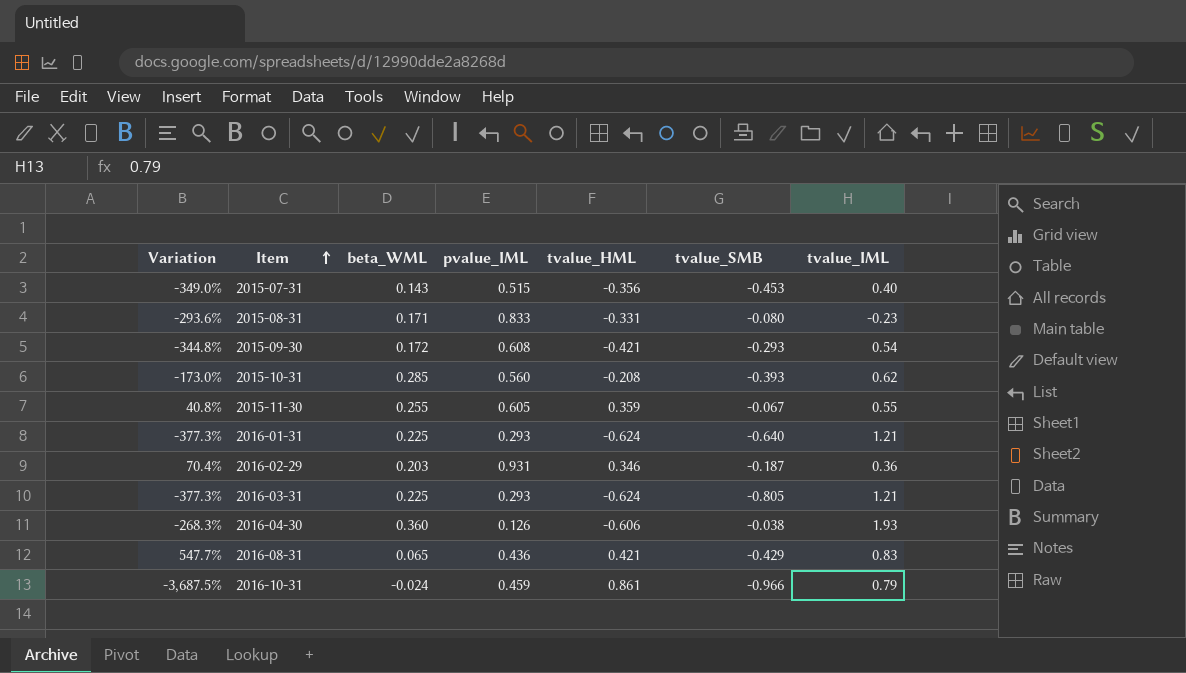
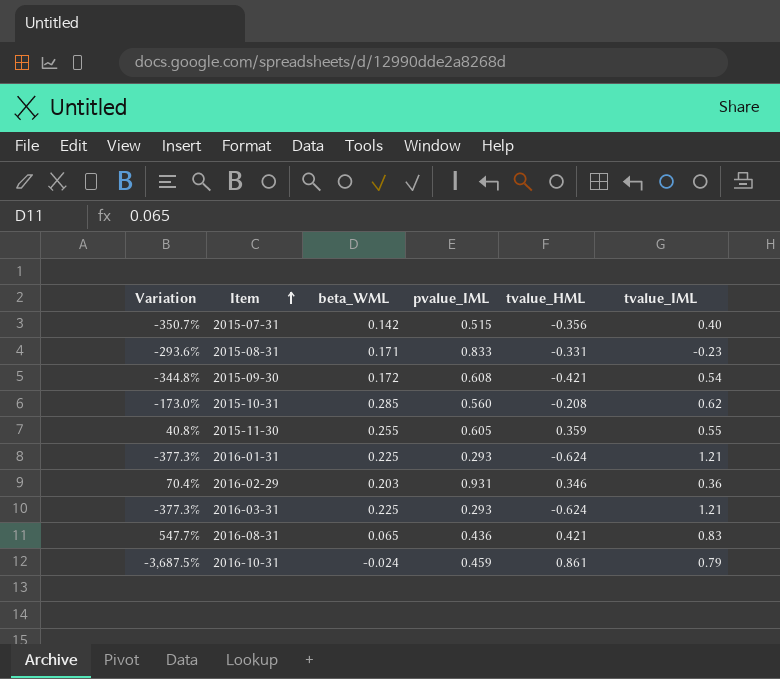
column tvalue_SMB | position: 6 -> none
row 2016-04-30: -268.3% | 0.360 | 0.126 | -0.606 | -0.038 | 1.93 -> none
2015-07-31 | Variation: -349.0% -> -350.7%
2015-07-31 | beta_WML: 0.143 -> 0.142

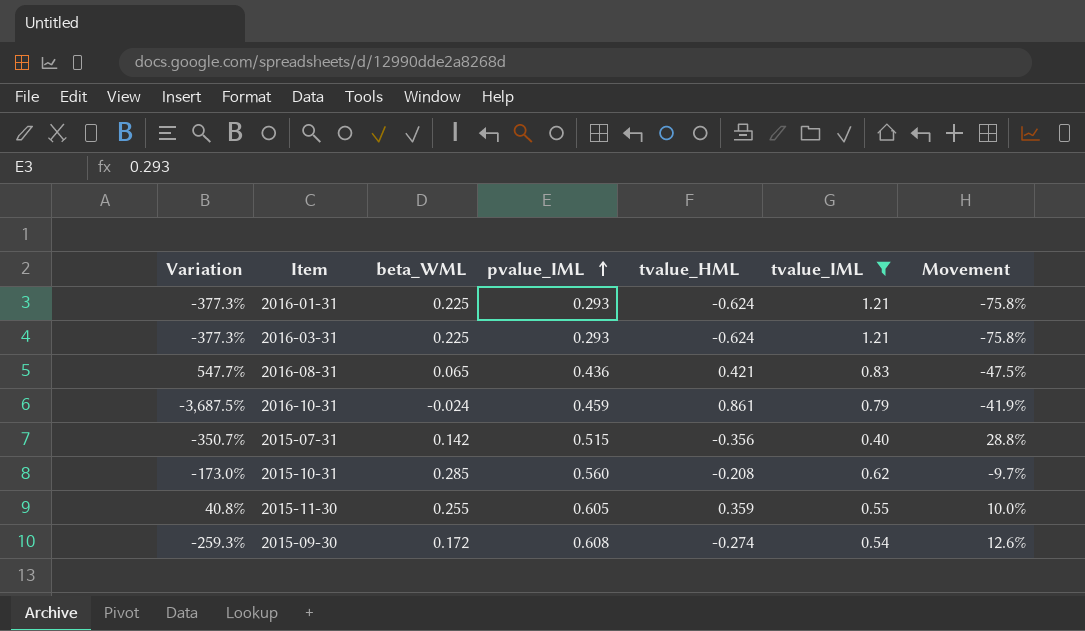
filter: none -> tvalue_IML >= 0.40
row order: Item ascending -> pvalue_IML ascending
column Movement | formula: none -> ([pvalue_IML] - [tvalue_IML]) / [tvalue_IML]
2015-09-30 | Variation: -344.8% -> -259.3%
2015-09-30 | tvalue_HML: -0.421 -> -0.274

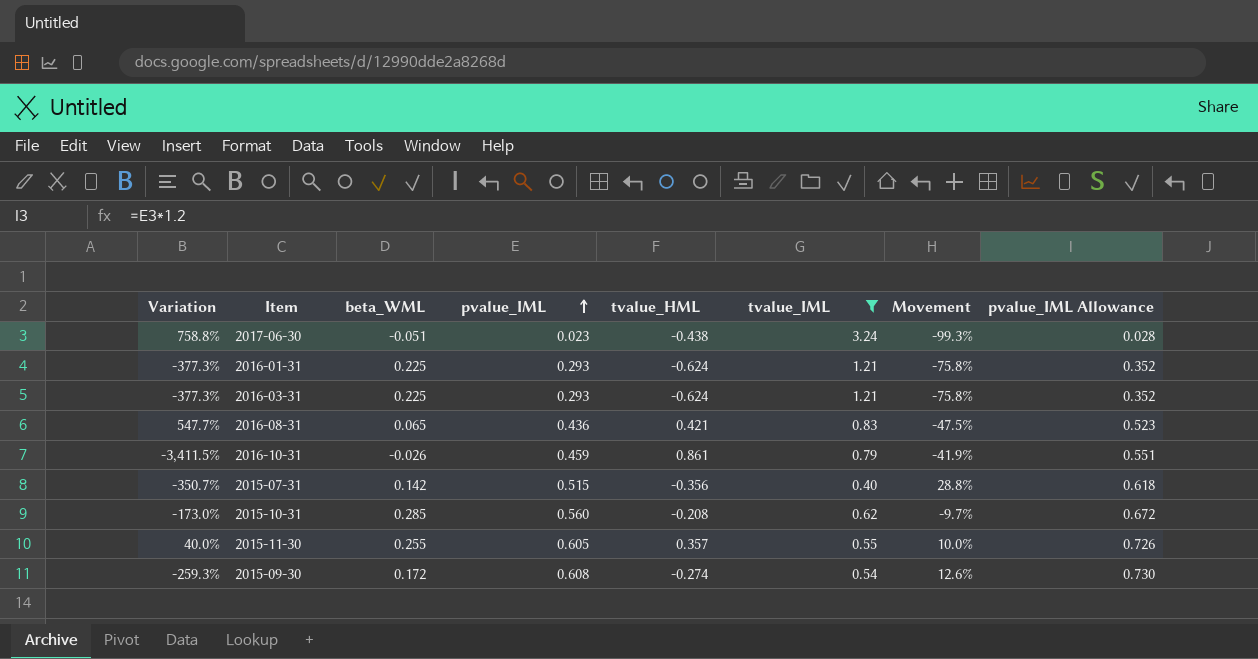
column pvalue_IML Allowance | formula: none -> [pvalue_IML] * 1.2
row 2017-06-30: none -> 758.8% | -0.051 | 0.023 | -0.438 | 3.24 | -99.3% | 0.028
2016-10-31 | Variation: -3,687.5% -> -3,411.5%
2016-10-31 | beta_WML: -0.024 -> -0.026
2015-11-30 | Variation: 40.8% -> 40.0%
2015-11-30 | tvalue_HML: 0.359 -> 0.357

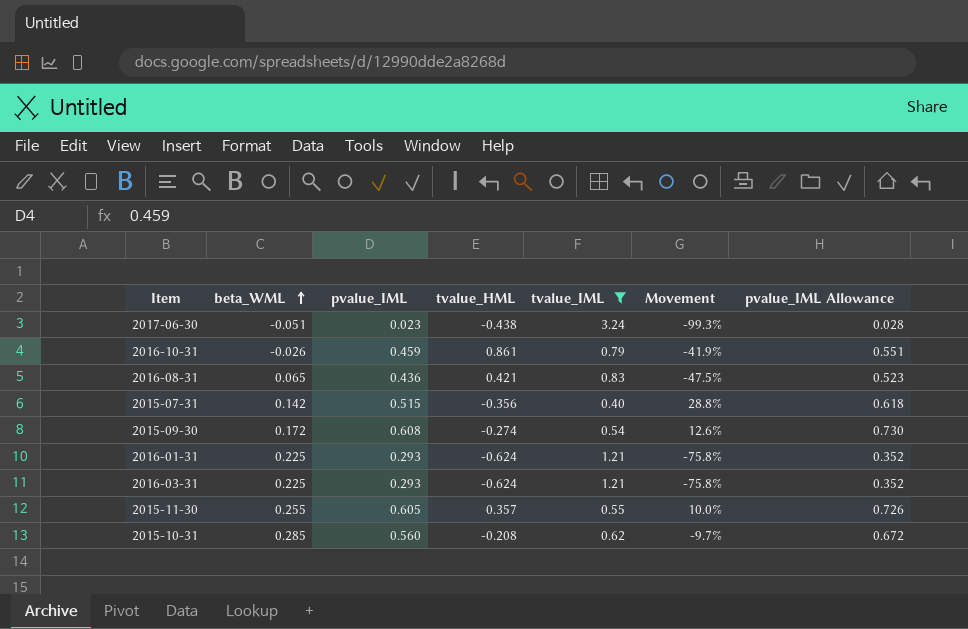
row order: pvalue_IML ascending -> beta_WML ascending
column Variation | formula: ([tvalue_HML] - [beta_WML]) / [beta_WML] -> none

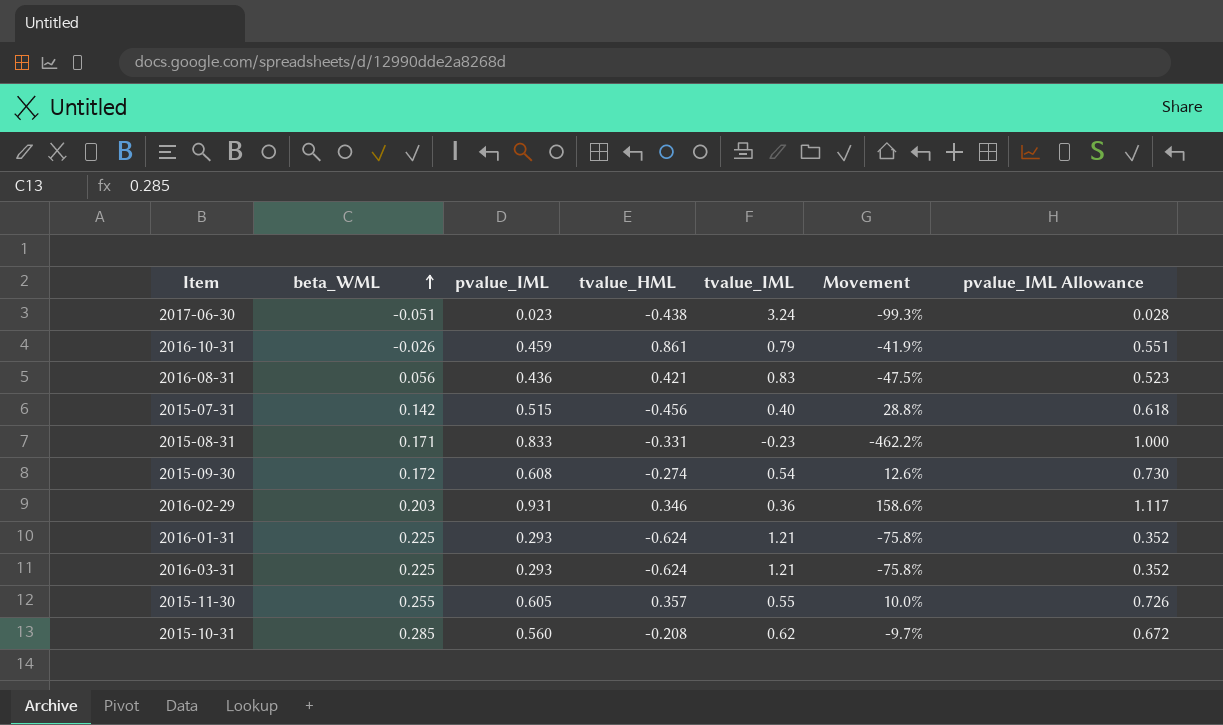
filter: tvalue_IML >= 0.40 -> none
2016-08-31 | beta_WML: 0.065 -> 0.056
2015-07-31 | tvalue_HML: -0.356 -> -0.456

